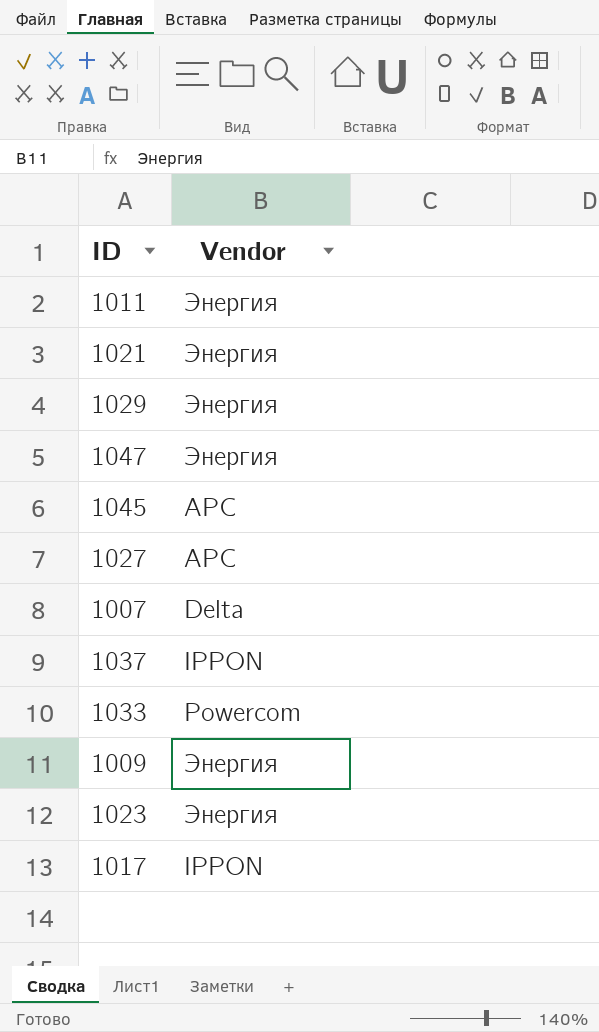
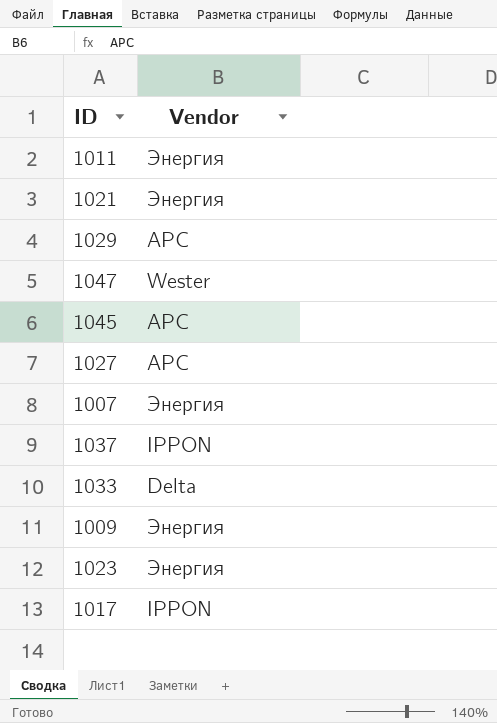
1029 | Vendor: Энергия -> APC
1047 | Vendor: Энергия -> Wester
1007 | Vendor: Delta -> Энергия
1033 | Vendor: Powercom -> Delta

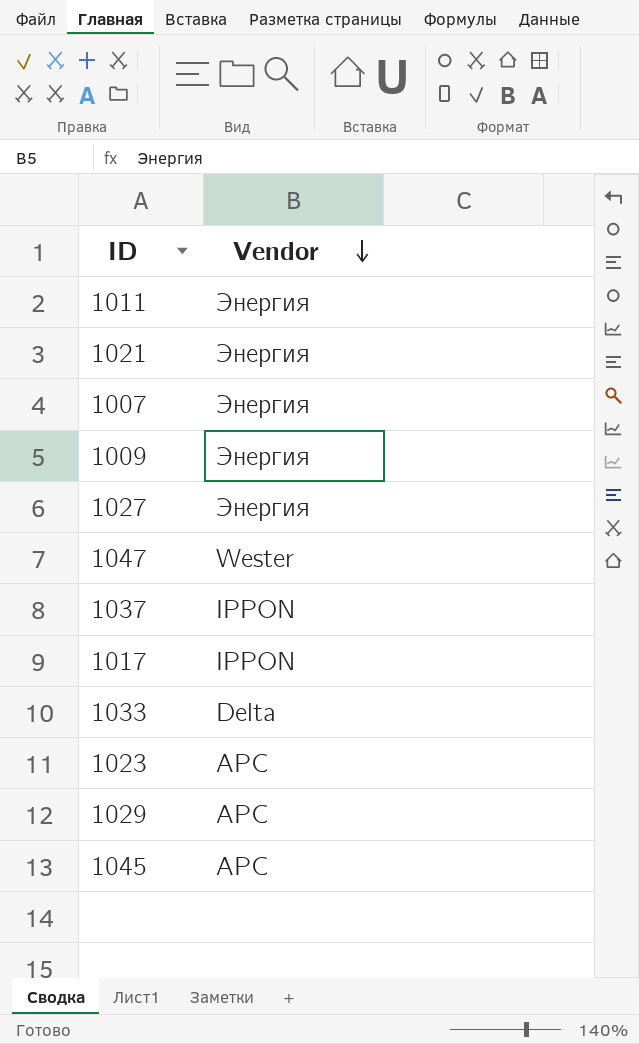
row order: none -> Vendor descending
1027 | Vendor: APC -> Энергия
1023 | Vendor: Энергия -> APC

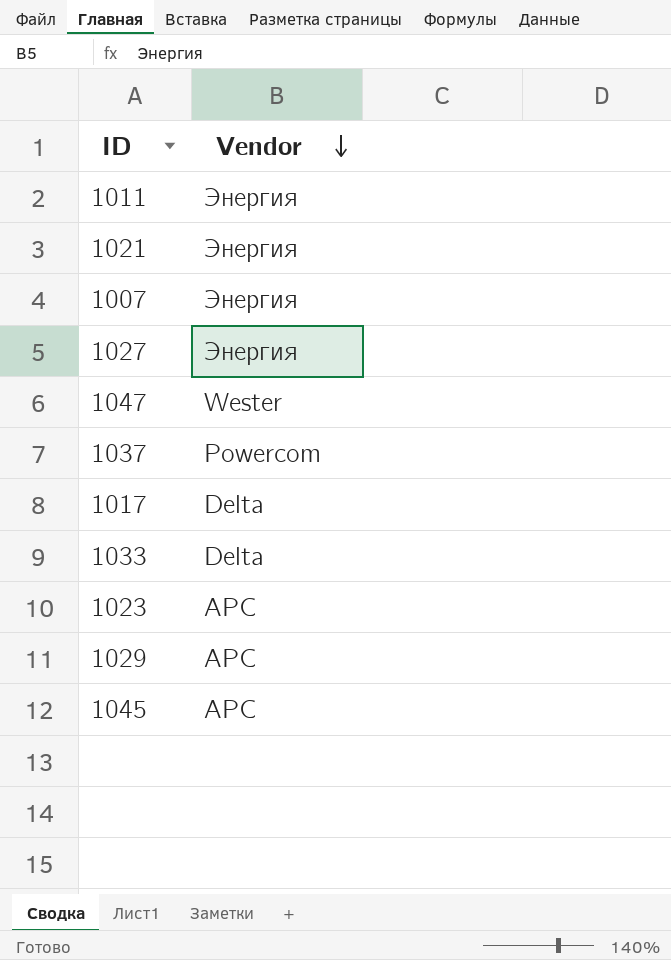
row 1009: Энергия -> none
1037 | Vendor: IPPON -> Powercom
1017 | Vendor: IPPON -> Delta

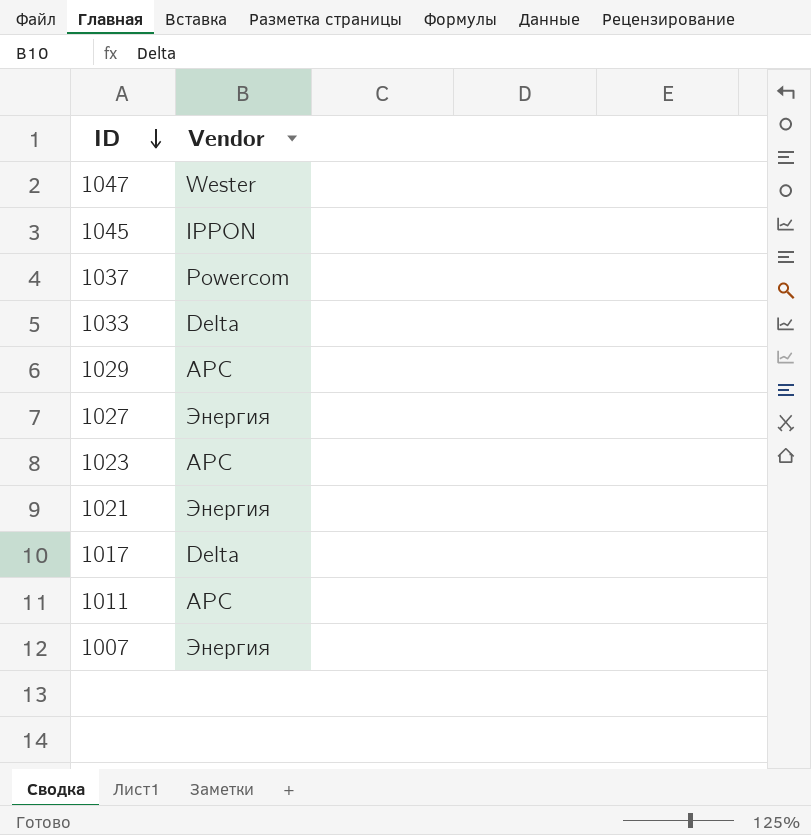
row order: Vendor descending -> ID descending
1045 | Vendor: APC -> IPPON
1011 | Vendor: Энергия -> APC

